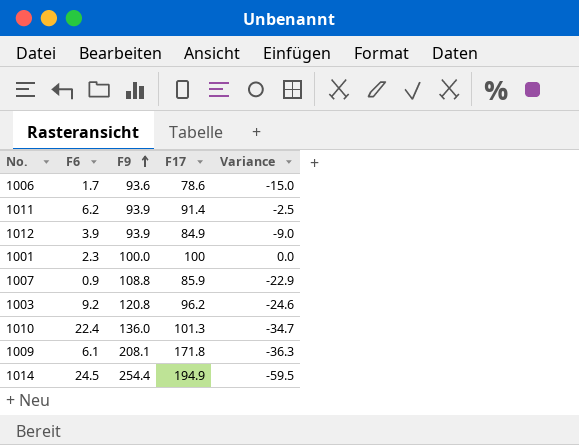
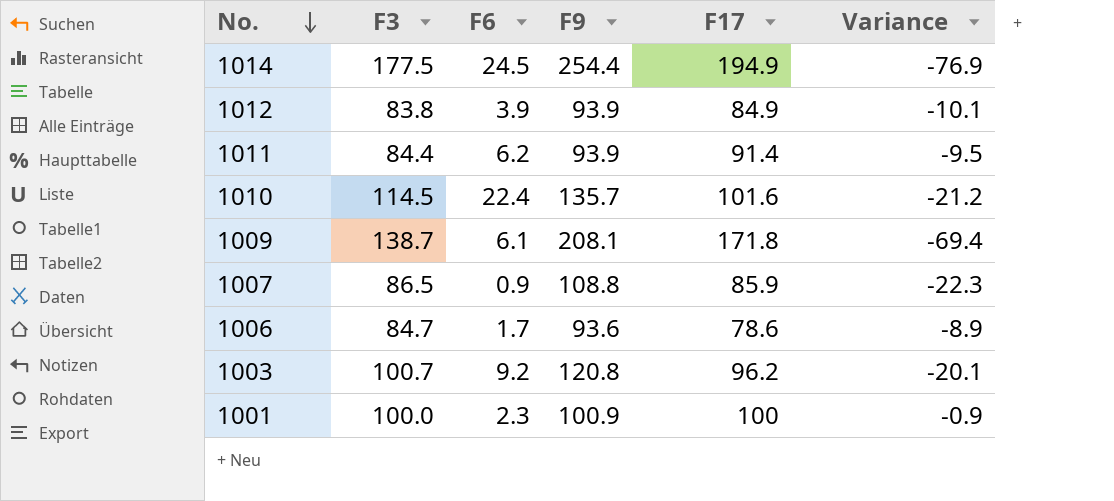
row order: F9 ascending -> No. descending
column F3 | position: none -> 2
column Variance | formula: [F17] - [F9] -> [F3] - [F9]
1010 | F9: 136.0 -> 135.7
1010 | F17: 101.3 -> 101.6
1001 | F9: 100.0 -> 100.9

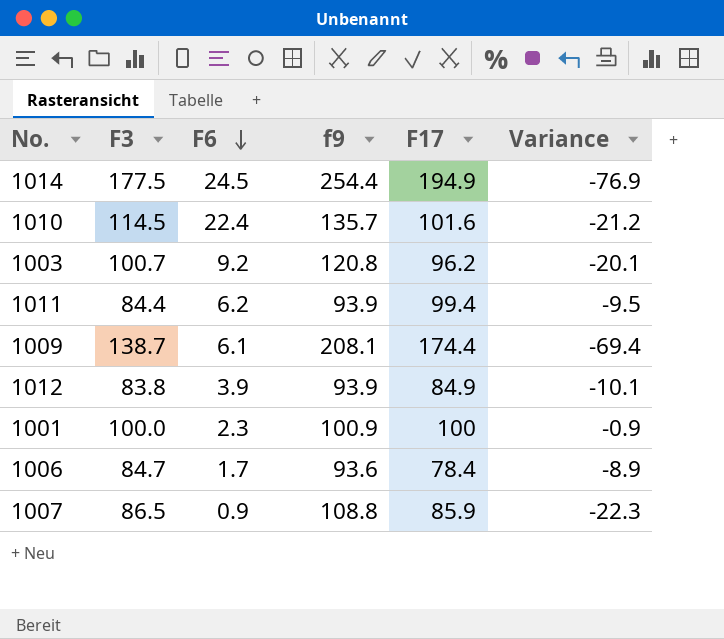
row order: No. descending -> F6 descending
column name: F9 -> f9
1011 | F17: 91.4 -> 99.4
1009 | F17: 171.8 -> 174.4
1006 | F17: 78.6 -> 78.4

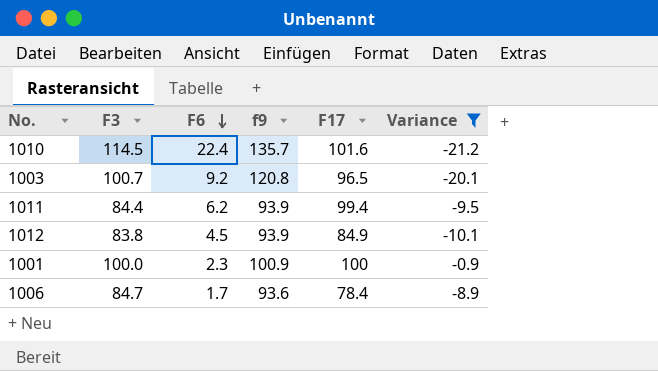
filter: none -> Variance >= -21.2
1003 | F17: 96.2 -> 96.5
1012 | F6: 3.9 -> 4.5

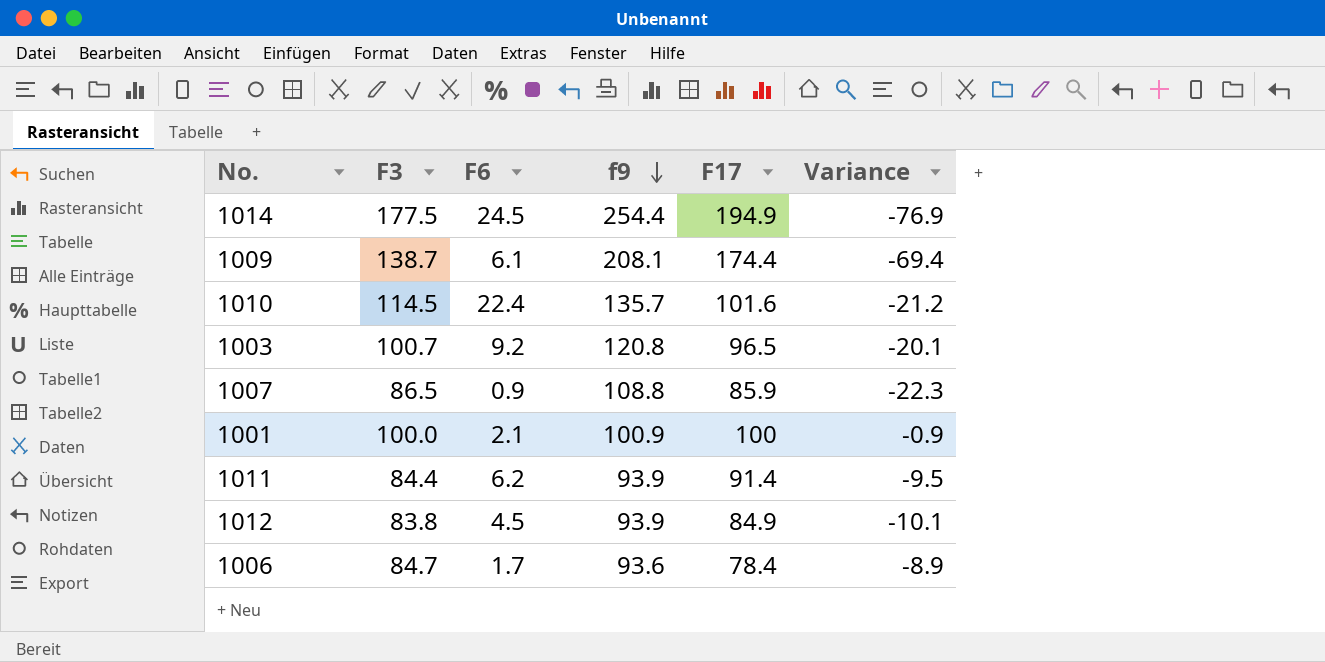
filter: Variance >= -21.2 -> none
row order: F6 descending -> f9 descending
1001 | F6: 2.3 -> 2.1
1011 | F17: 99.4 -> 91.4

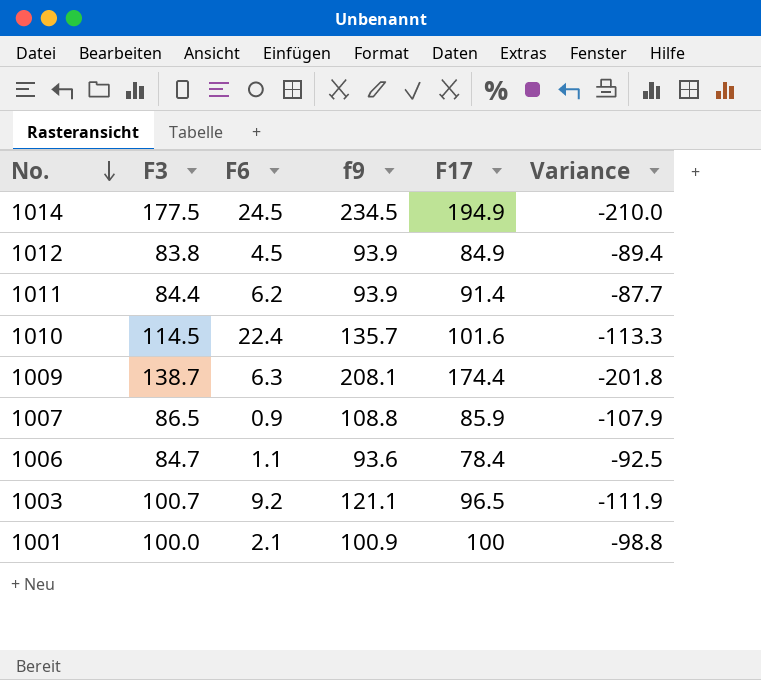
row order: f9 descending -> No. descending
column Variance | formula: [F3] - [f9] -> [F6] - [f9]
1014 | f9: 254.4 -> 234.5
1009 | F6: 6.1 -> 6.3
1006 | F6: 1.7 -> 1.1
1003 | f9: 120.8 -> 121.1

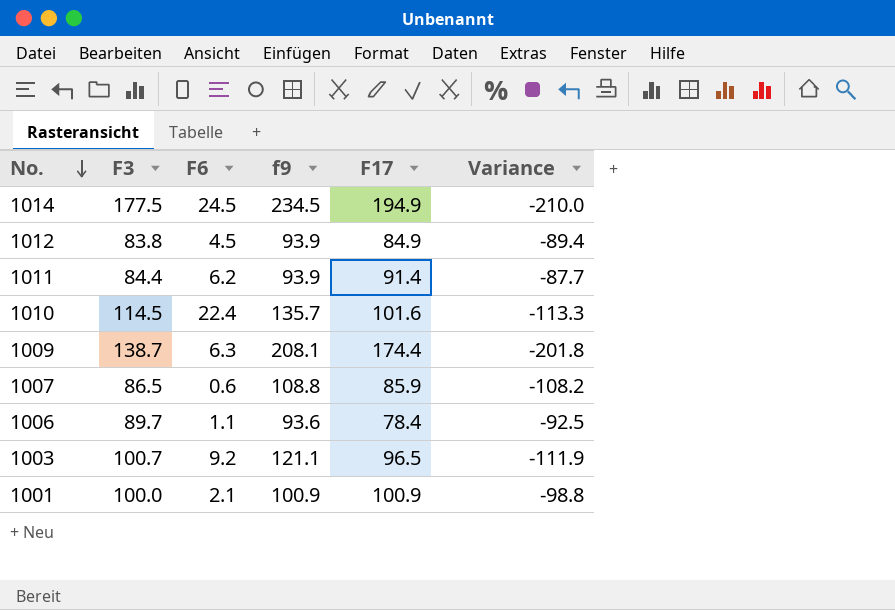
1007 | F6: 0.9 -> 0.6
1007 | Variance: -107.9 -> -108.2
1006 | F3: 84.7 -> 89.7
1001 | F17: 100 -> 100.9

